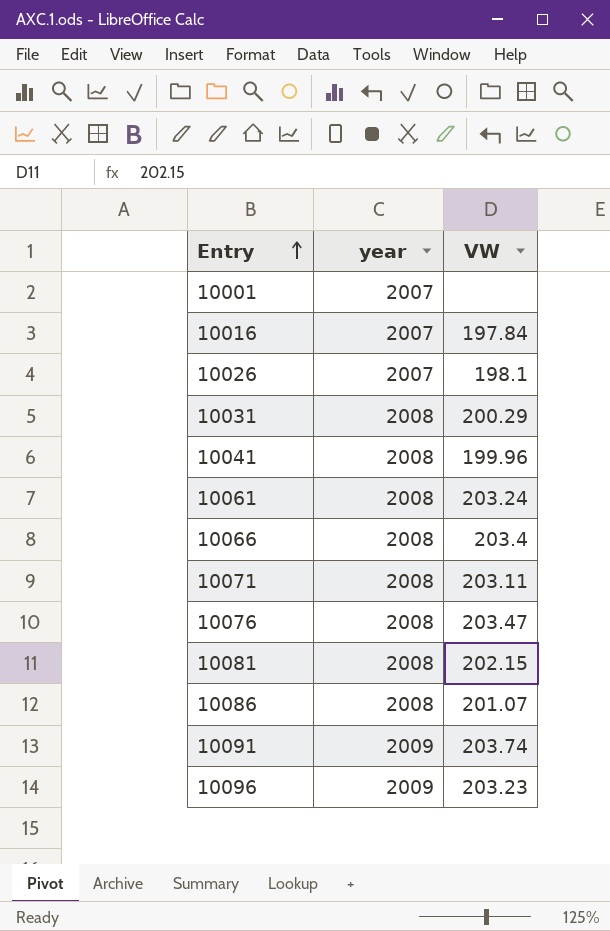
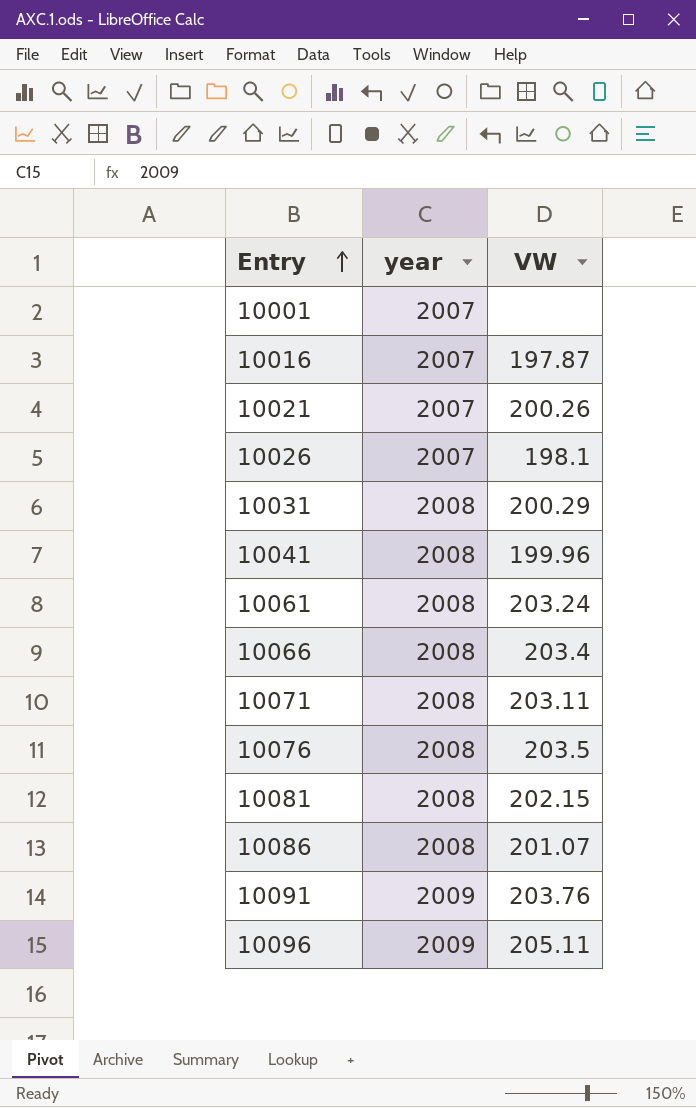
10016 | VW: 197.84 -> 197.87
row 10021: none -> 2007 | 200.26
10076 | VW: 203.47 -> 203.5
10091 | VW: 203.74 -> 203.76
10096 | VW: 203.23 -> 205.11

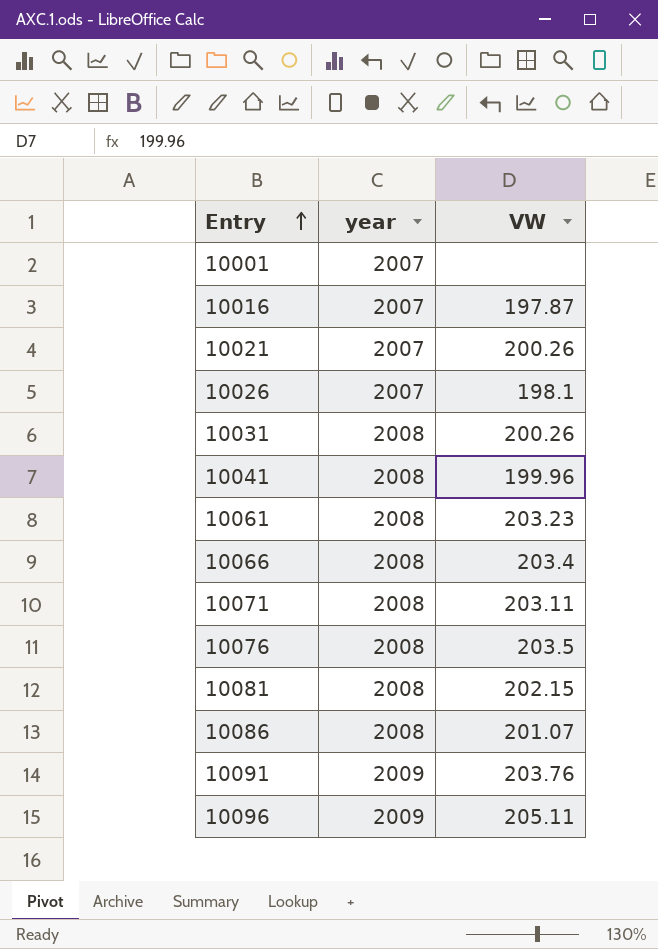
10031 | VW: 200.29 -> 200.26
10061 | VW: 203.24 -> 203.23

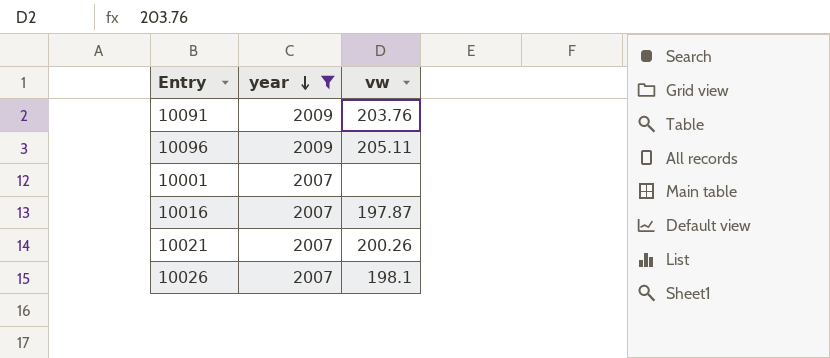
filter: none -> year != 2008
row order: Entry ascending -> year descending
column name: VW -> vw

